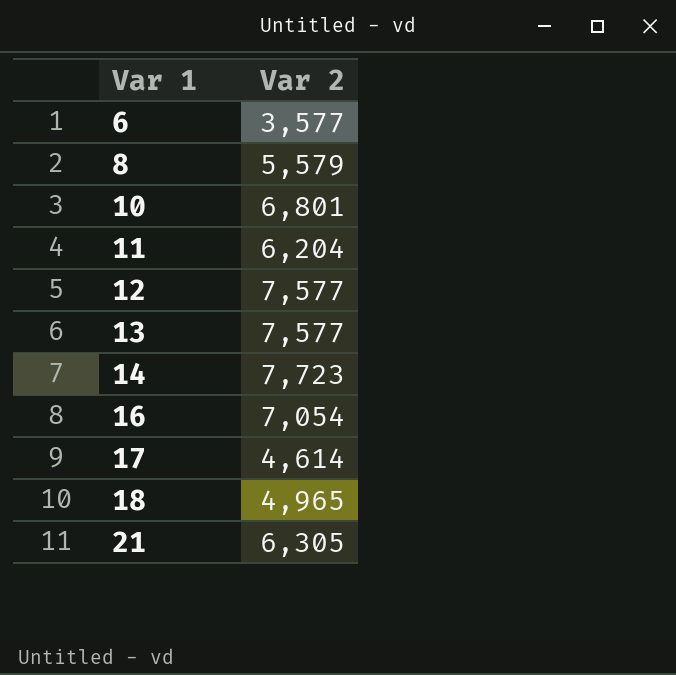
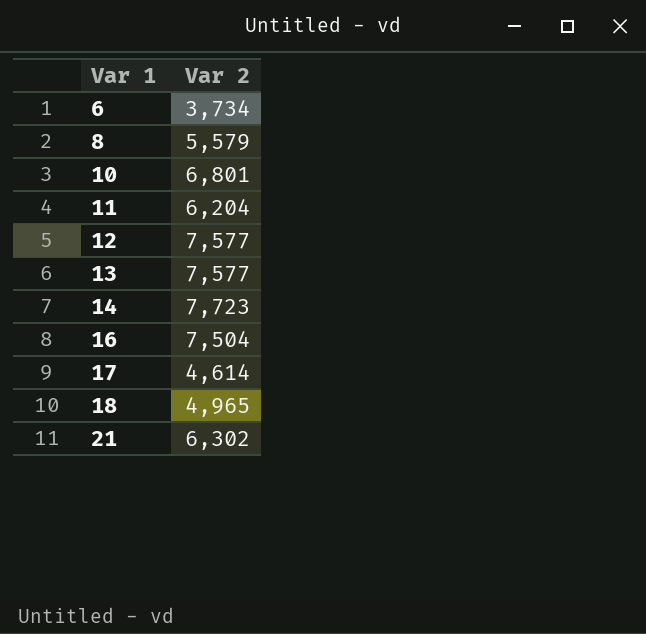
6 | Var 2: 3,577 -> 3,734
16 | Var 2: 7,054 -> 7,504
21 | Var 2: 6,305 -> 6,302

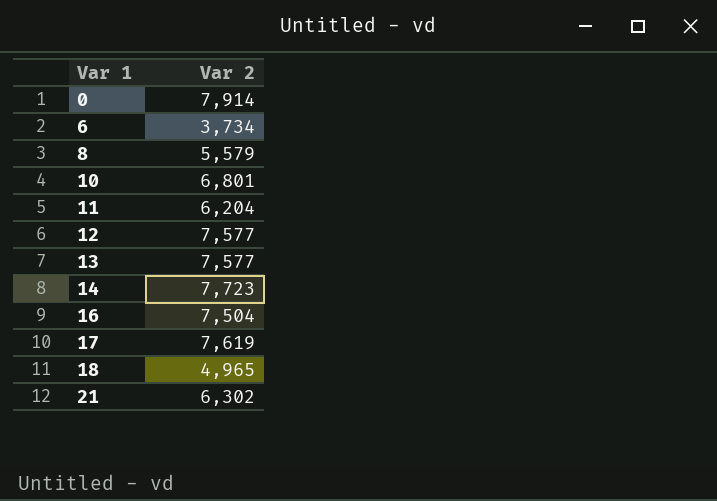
row 0: none -> 7,914
17 | Var 2: 4,614 -> 7,619

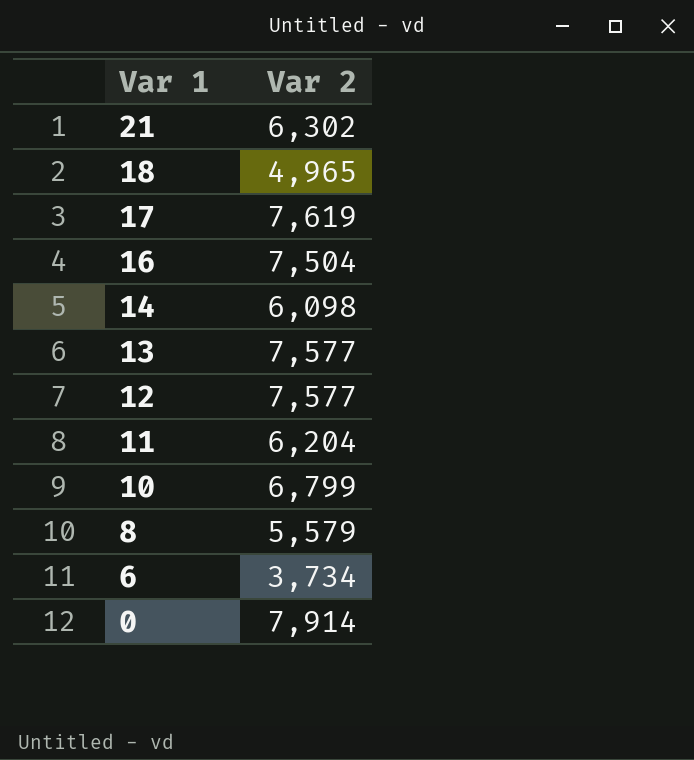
row order: Var 1 ascending -> Var 1 descending
14 | Var 2: 7,723 -> 6,098
10 | Var 2: 6,801 -> 6,799

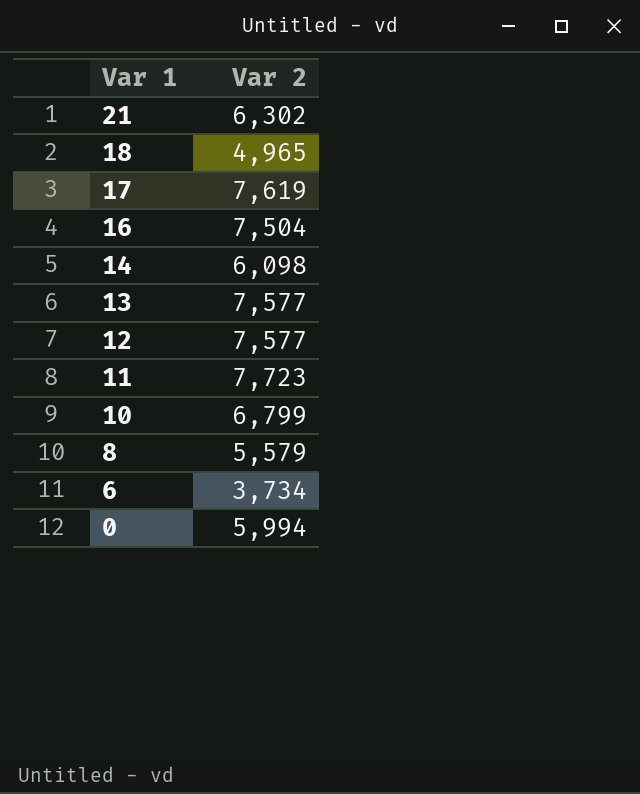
11 | Var 2: 6,204 -> 7,723
0 | Var 2: 7,914 -> 5,994

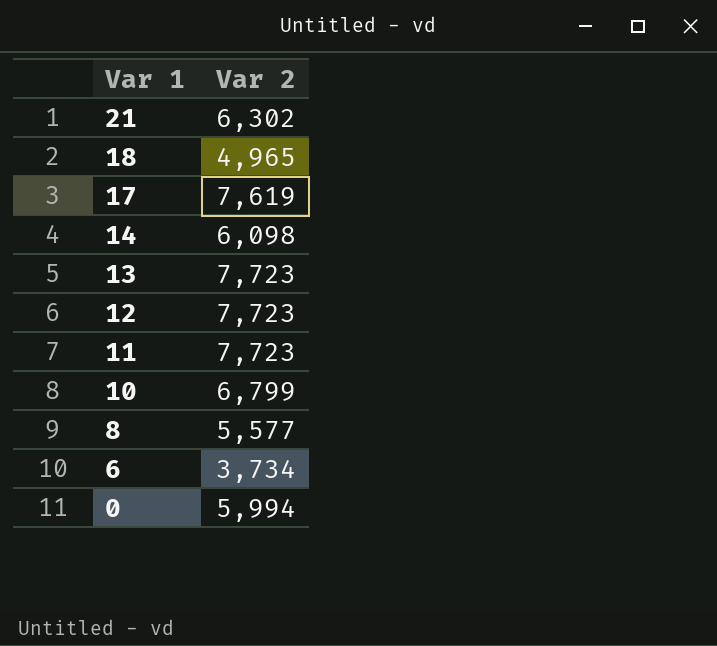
row 16: 7,504 -> none
13 | Var 2: 7,577 -> 7,723
12 | Var 2: 7,577 -> 7,723
8 | Var 2: 5,579 -> 5,577

